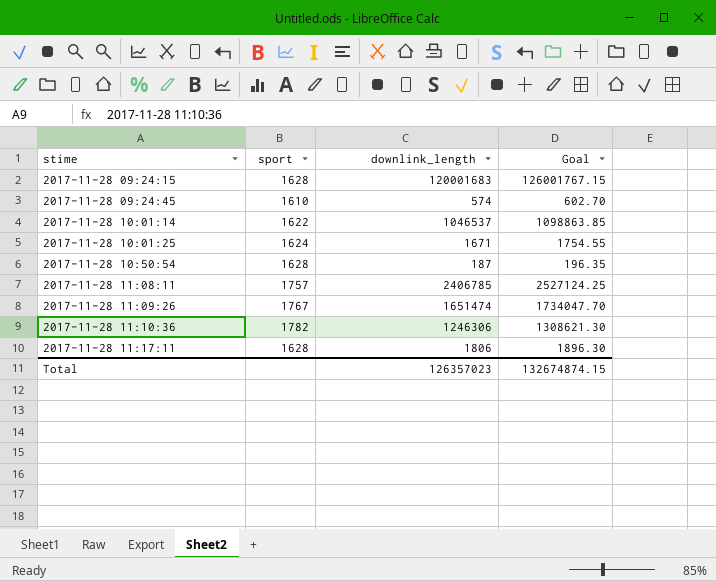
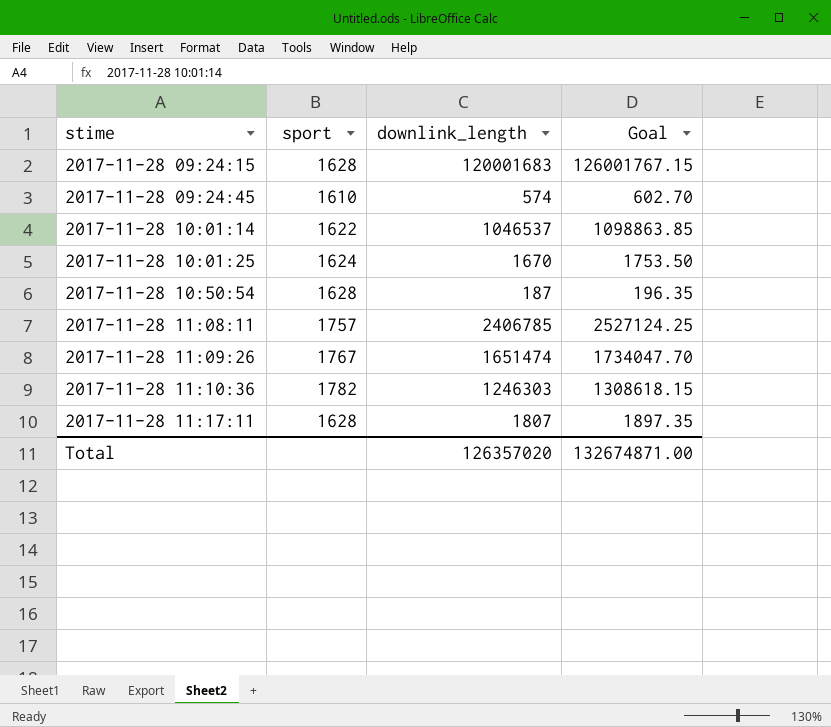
2017-11-28 10:01:25 | downlink_length: 1671 -> 1670
2017-11-28 10:01:25 | Goal: 1754.55 -> 1753.50
2017-11-28 11:10:36 | downlink_length: 1246306 -> 1246303
2017-11-28 11:10:36 | Goal: 1308621.30 -> 1308618.15
2017-11-28 11:17:11 | downlink_length: 1806 -> 1807
2017-11-28 11:17:11 | Goal: 1896.30 -> 1897.35
Total | downlink_length: 126357023 -> 126357020
Total | Goal: 132674874.15 -> 132674871.00

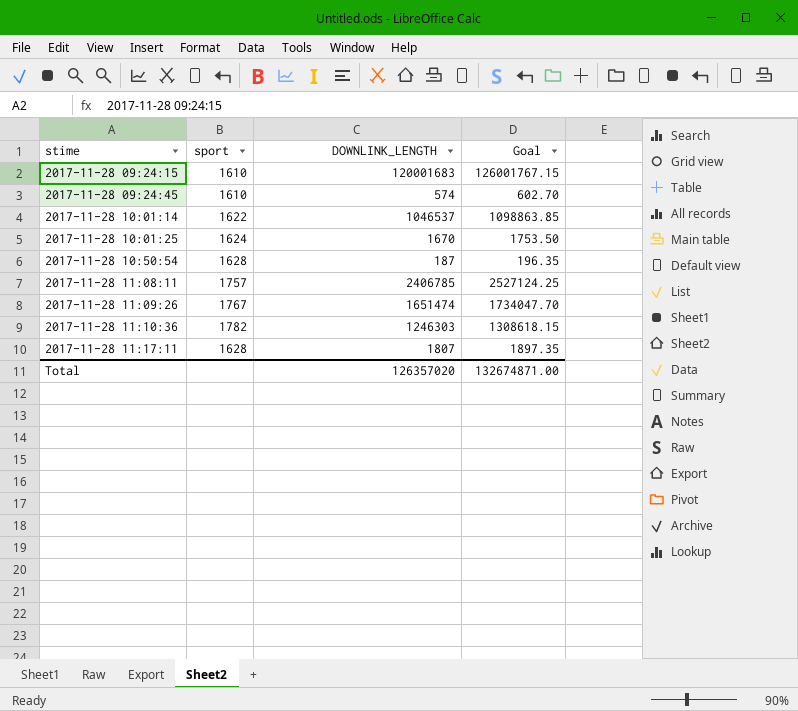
column name: downlink_length -> DOWNLINK_LENGTH
2017-11-28 09:24:15 | sport: 1628 -> 1610

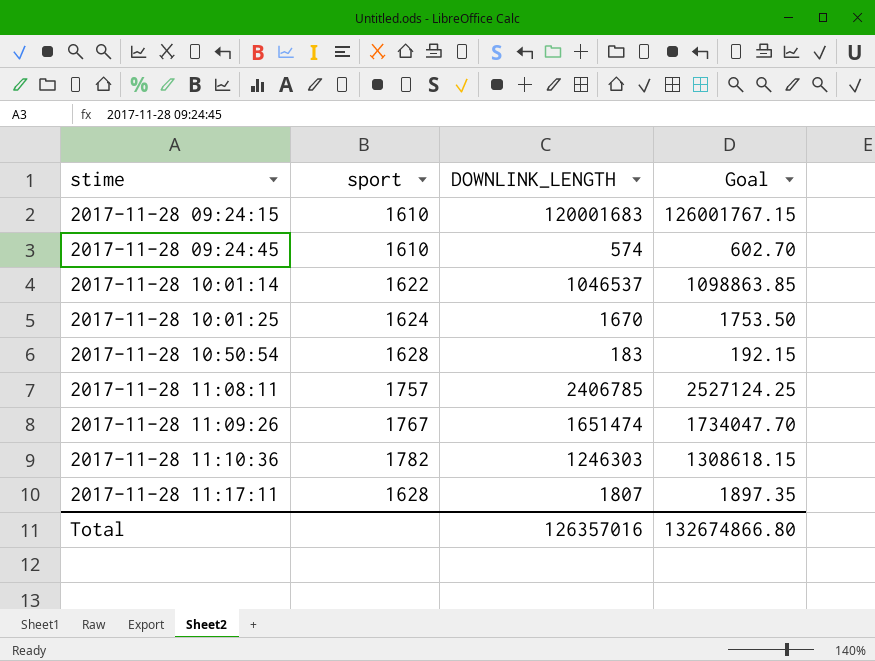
2017-11-28 10:50:54 | DOWNLINK_LENGTH: 187 -> 183
2017-11-28 10:50:54 | Goal: 196.35 -> 192.15
Total | DOWNLINK_LENGTH: 126357020 -> 126357016
Total | Goal: 132674871.00 -> 132674866.80

